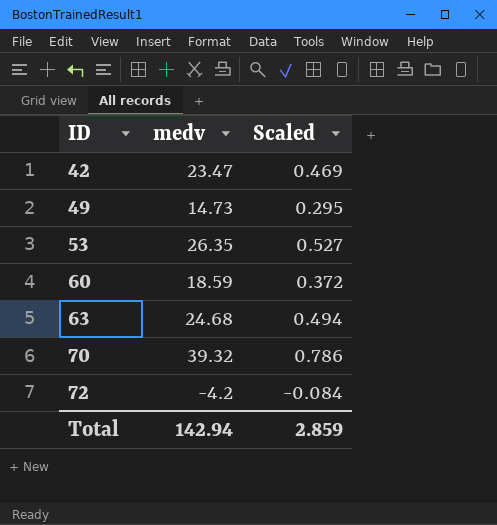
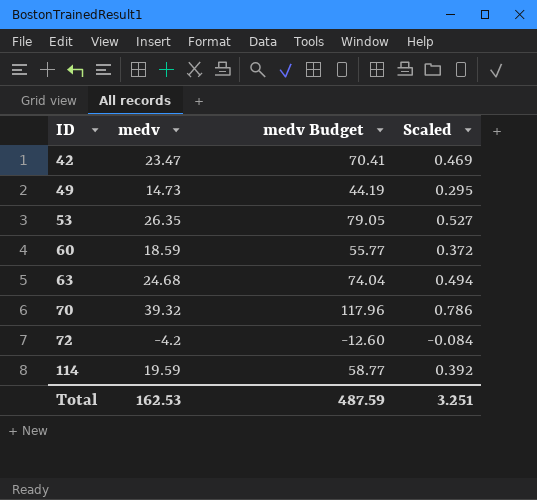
column medv Budget | formula: none -> [medv] * 3
row 114: none -> 19.59 | 58.77 | 0.392
Total | medv: 142.94 -> 162.53
Total | Scaled: 2.859 -> 3.251

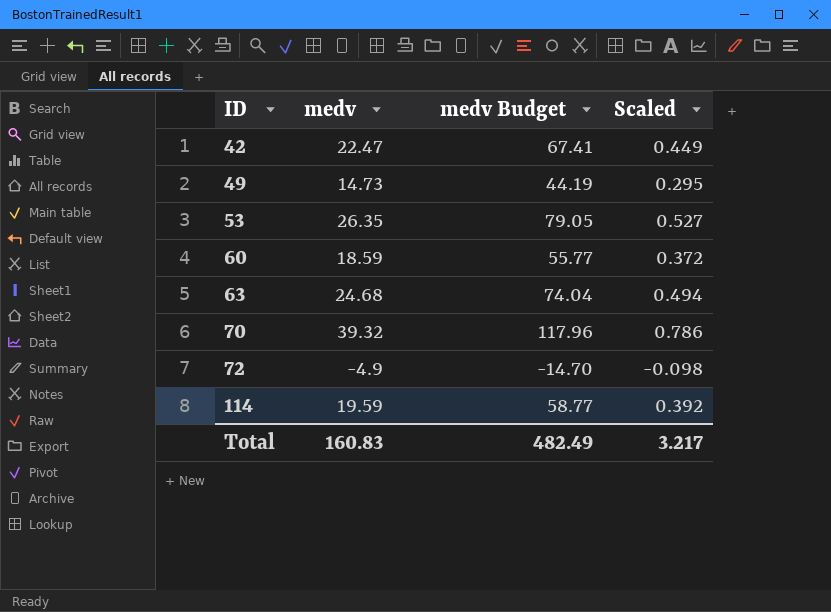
42 | medv: 23.47 -> 22.47
42 | medv Budget: 70.41 -> 67.41
42 | Scaled: 0.469 -> 0.449
72 | medv: -4.2 -> -4.9
72 | medv Budget: -12.60 -> -14.70
72 | Scaled: -0.084 -> -0.098
Total | medv: 162.53 -> 160.83
Total | medv Budget: 487.59 -> 482.49
Total | Scaled: 3.251 -> 3.217

